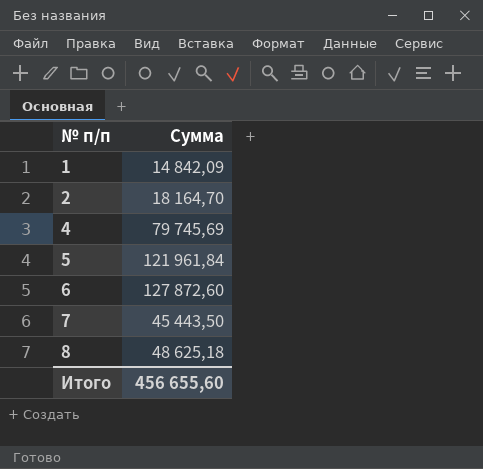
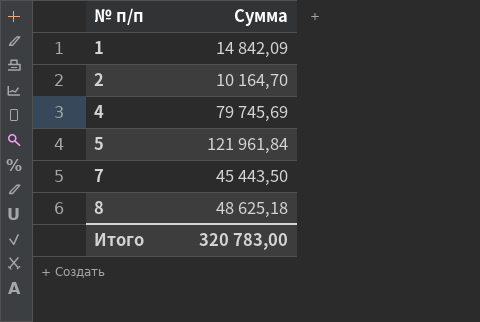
row 6: 127 872,60 -> none
2 | Сумма: 18 164,70 -> 10 164,70
Итого | Сумма: 456 655,60 -> 320 783,00

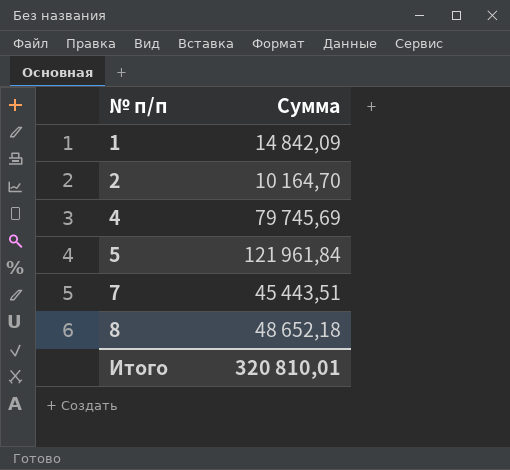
7 | Сумма: 45 443,50 -> 45 443,51
8 | Сумма: 48 625,18 -> 48 652,18
Итого | Сумма: 320 783,00 -> 320 810,01

